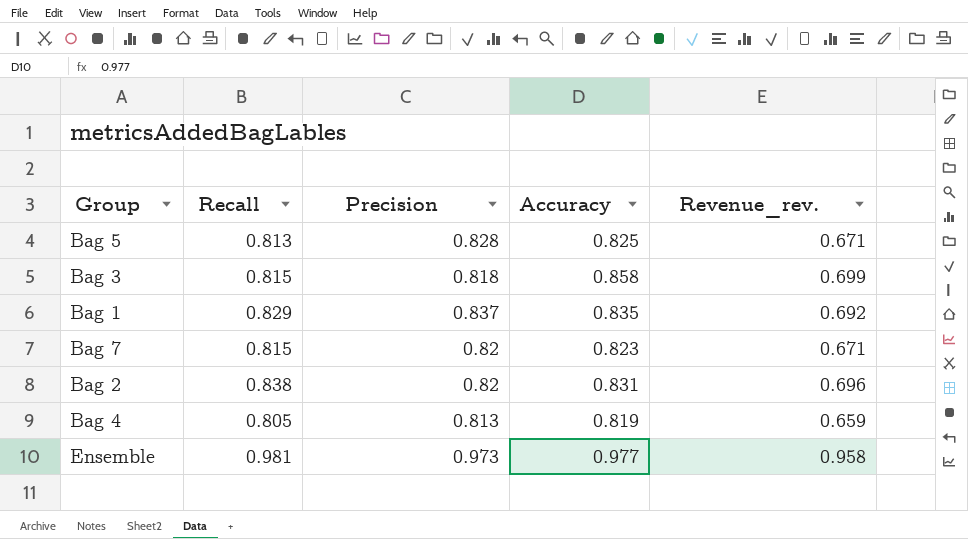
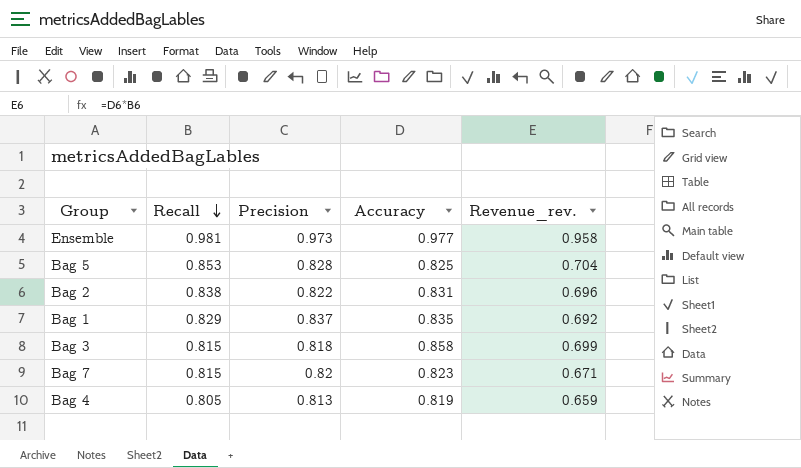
row order: none -> Recall descending
Bag 5 | Recall: 0.813 -> 0.853
Bag 5 | Revenue_rev.: 0.671 -> 0.704
Bag 2 | Precision: 0.82 -> 0.822

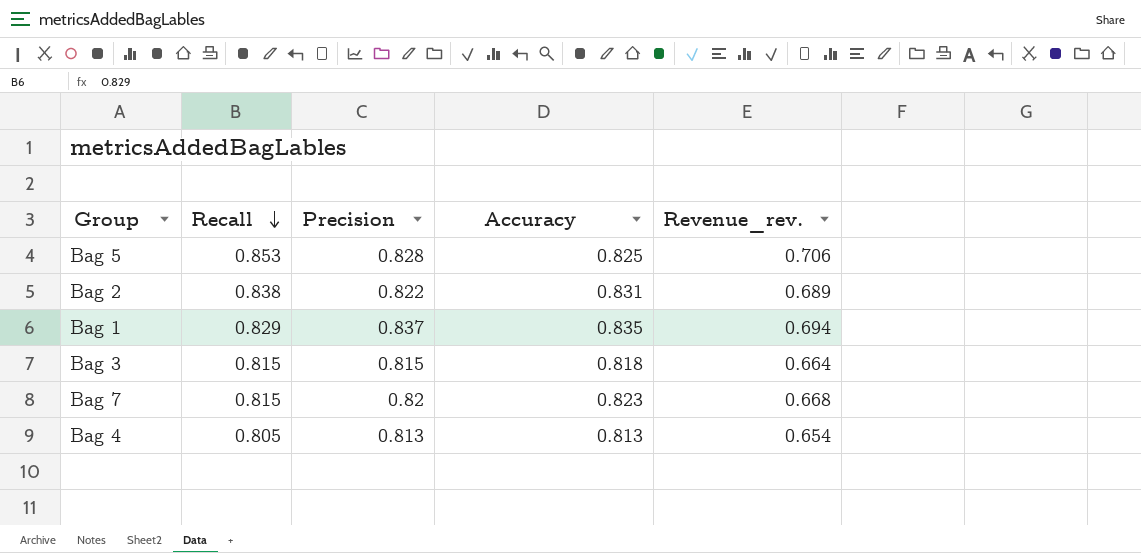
column Revenue_rev. | formula: [Recall] * [Accuracy] -> [Recall] * [Precision]
row Ensemble: 0.981 | 0.973 | 0.977 | 0.958 -> none
Bag 3 | Precision: 0.818 -> 0.815
Bag 3 | Accuracy: 0.858 -> 0.818
Bag 4 | Accuracy: 0.819 -> 0.813

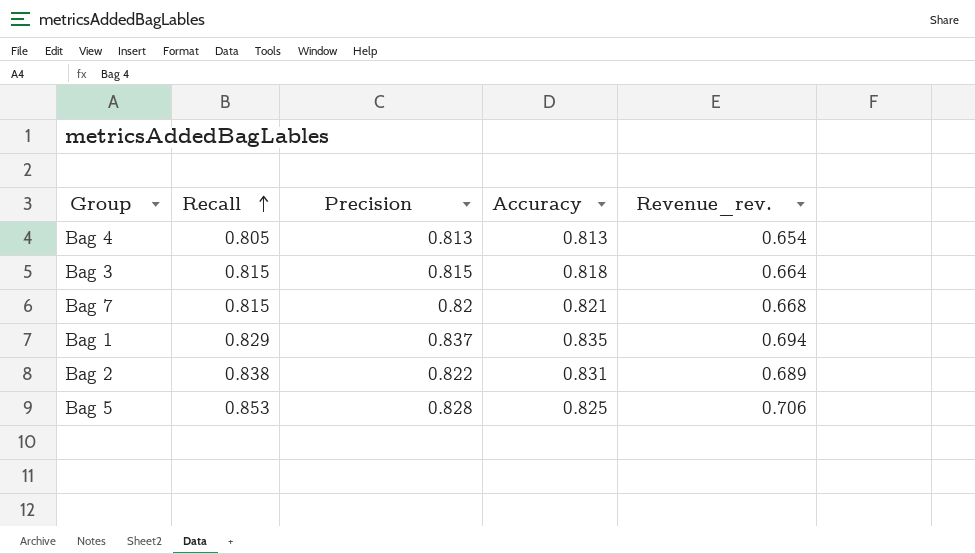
row order: Recall descending -> Recall ascending
Bag 7 | Accuracy: 0.823 -> 0.821

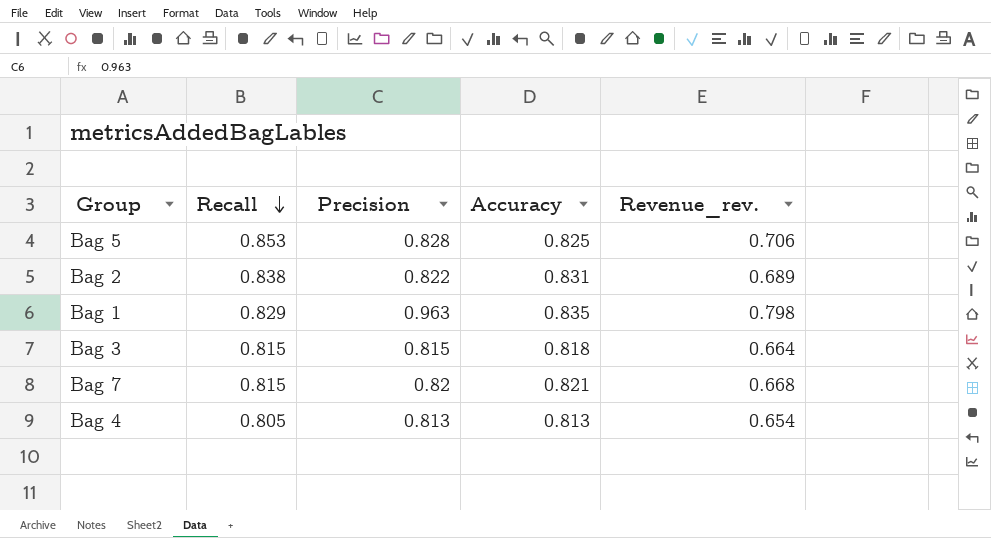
row order: Recall ascending -> Recall descending
Bag 1 | Precision: 0.837 -> 0.963
Bag 1 | Revenue_rev.: 0.694 -> 0.798

